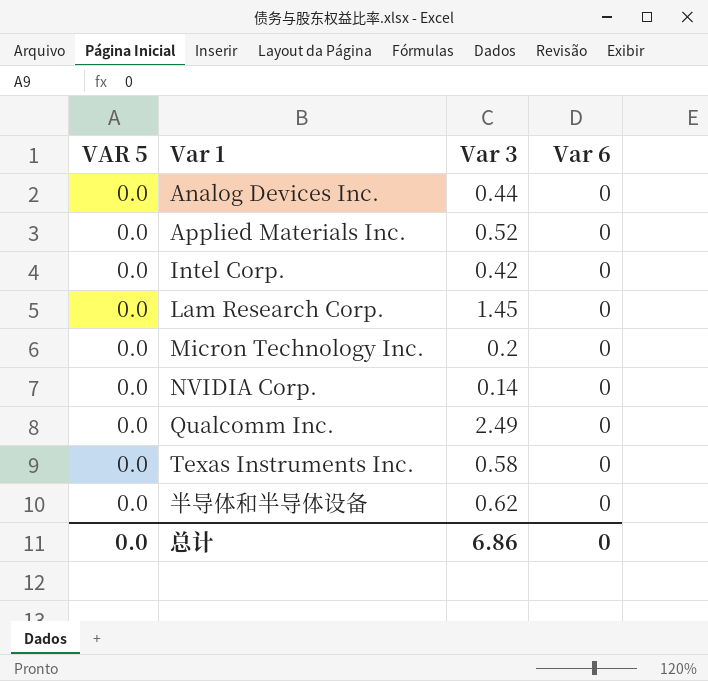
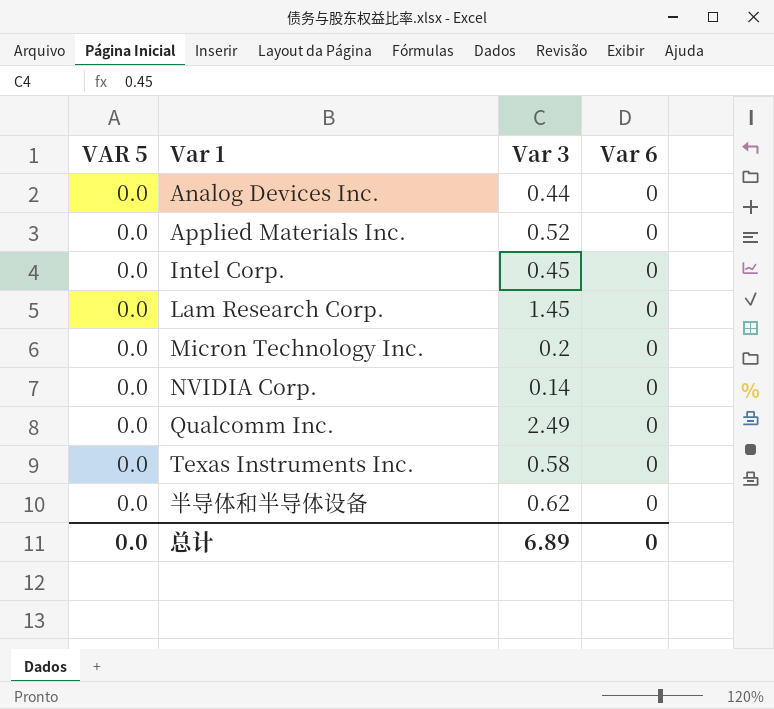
Intel Corp. | Var 3: 0.42 -> 0.45
总计 | Var 3: 6.86 -> 6.89

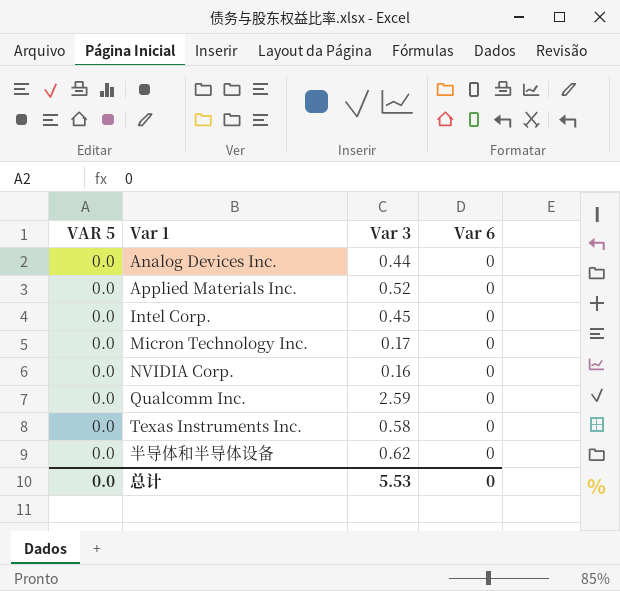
row Lam Research Corp.: 0.0 | 1.45 | 0 -> none
Micron Technology Inc. | Var 3: 0.2 -> 0.17
NVIDIA Corp. | Var 3: 0.14 -> 0.16
Qualcomm Inc. | Var 3: 2.49 -> 2.59
总计 | Var 3: 6.89 -> 5.53

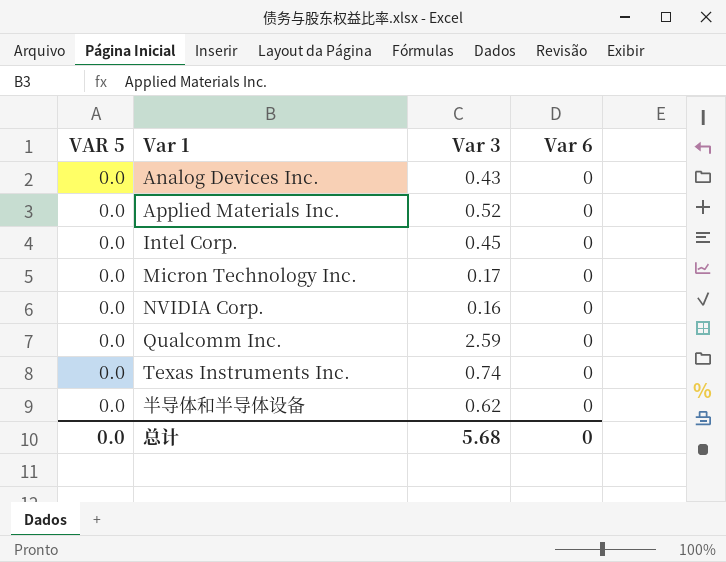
Analog Devices Inc. | Var 3: 0.44 -> 0.43
Texas Instruments Inc. | Var 3: 0.58 -> 0.74
总计 | Var 3: 5.53 -> 5.68

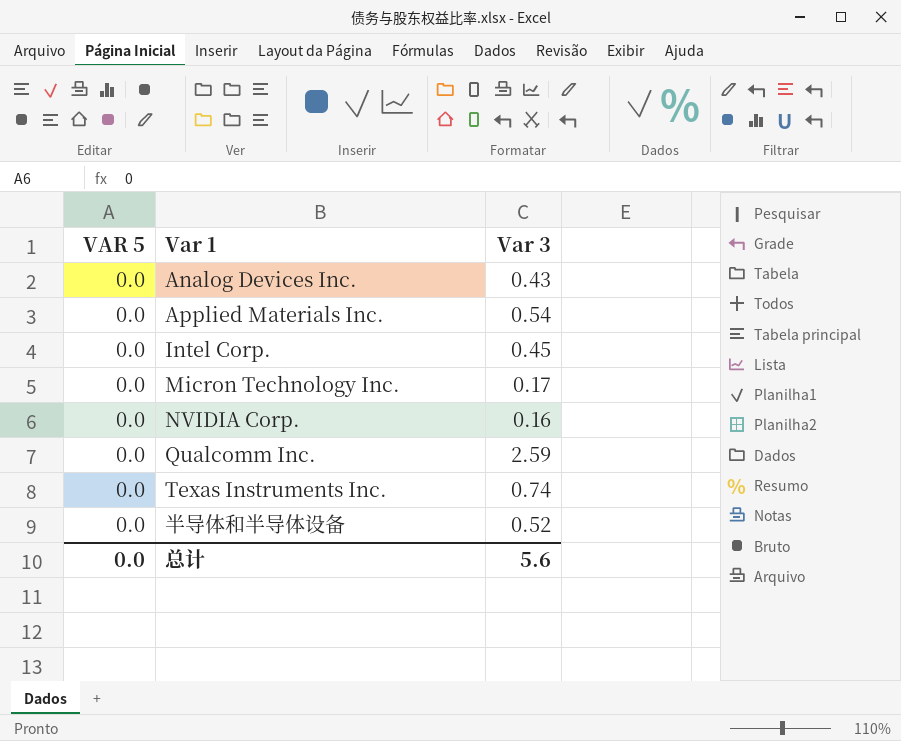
column Var 6 | position: 4 -> none
Applied Materials Inc. | Var 3: 0.52 -> 0.54
半导体和半导体设备 | Var 3: 0.62 -> 0.52
总计 | Var 3: 5.68 -> 5.6

